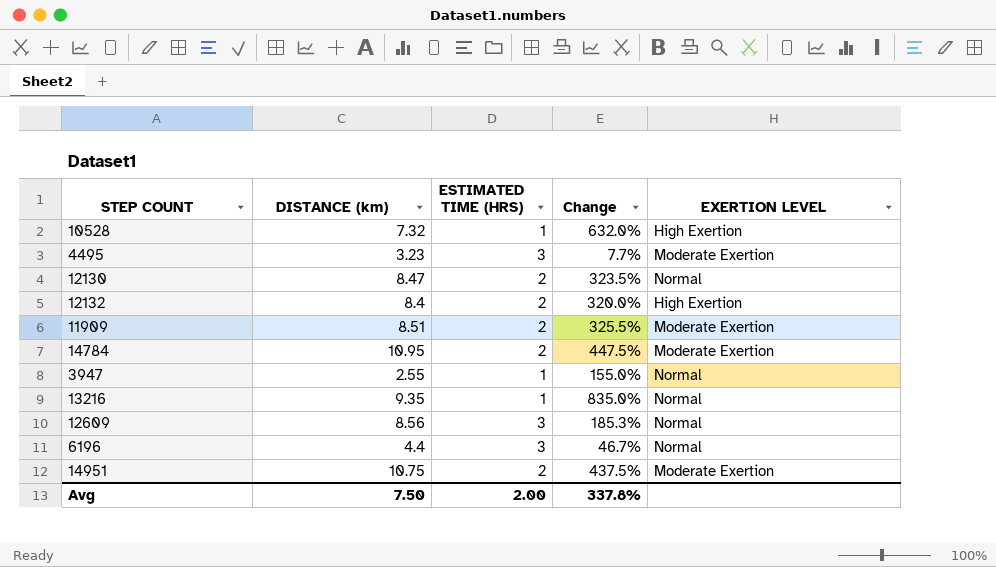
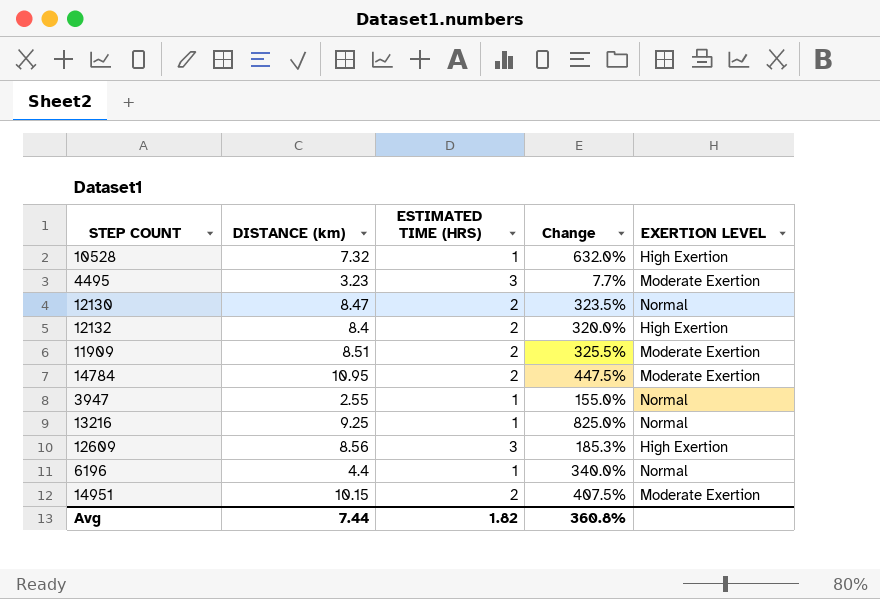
13216 | DISTANCE (km): 9.35 -> 9.25
13216 | Change: 835.0% -> 825.0%
12609 | EXERTION LEVEL: Normal -> High Exertion
6196 | ESTIMATED TIME (HRS): 3 -> 1
6196 | Change: 46.7% -> 340.0%
14951 | DISTANCE (km): 10.75 -> 10.15
14951 | Change: 437.5% -> 407.5%
Avg | DISTANCE (km): 7.50 -> 7.44
Avg | ESTIMATED TIME (HRS): 2.00 -> 1.82
Avg | Change: 337.8% -> 360.8%

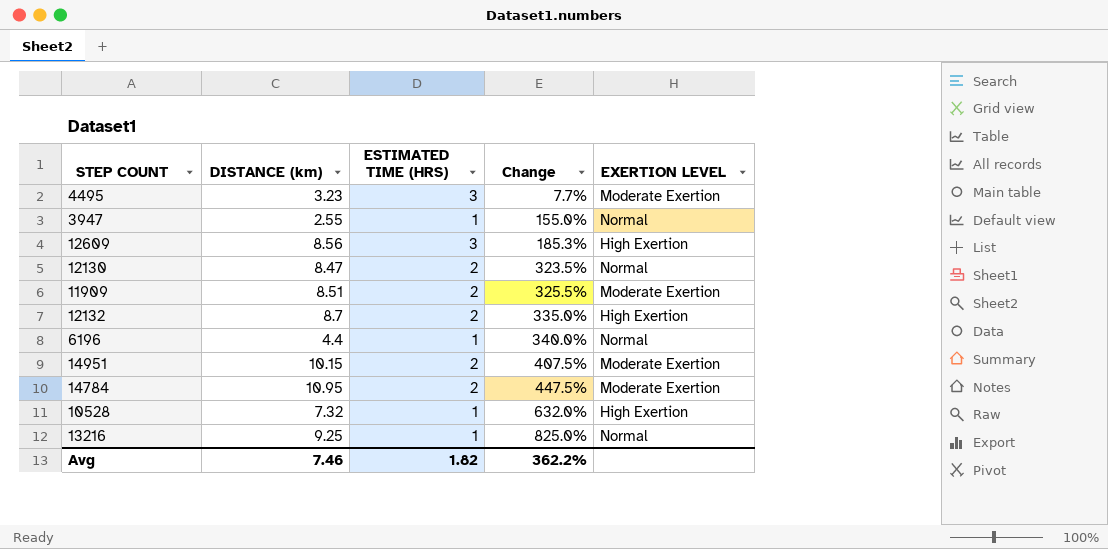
row order: none -> Change ascending
12132 | DISTANCE (km): 8.4 -> 8.7
12132 | Change: 320.0% -> 335.0%
Avg | DISTANCE (km): 7.44 -> 7.46
Avg | Change: 360.8% -> 362.2%

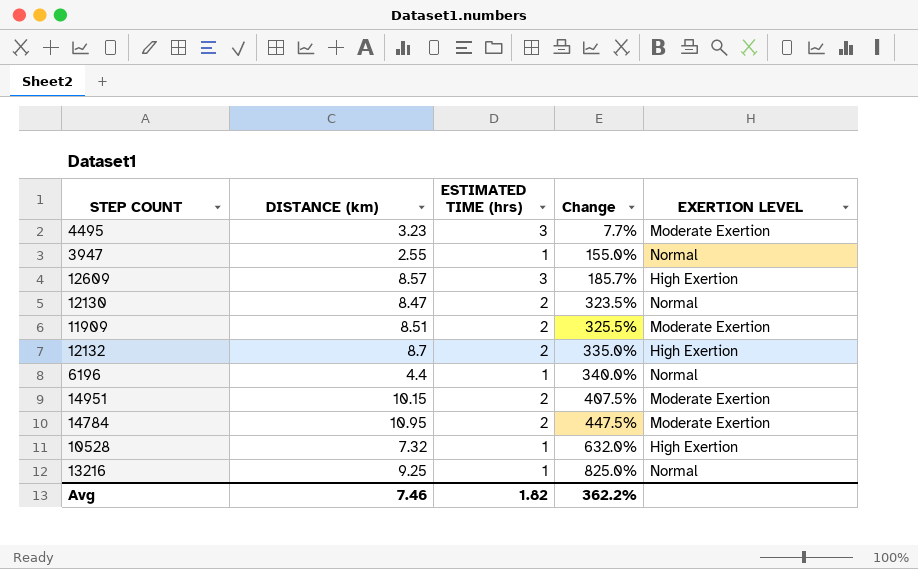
column name: ESTIMATED TIME (HRS) -> ESTIMATED TIME (hrs)
12609 | DISTANCE (km): 8.56 -> 8.57
12609 | Change: 185.3% -> 185.7%

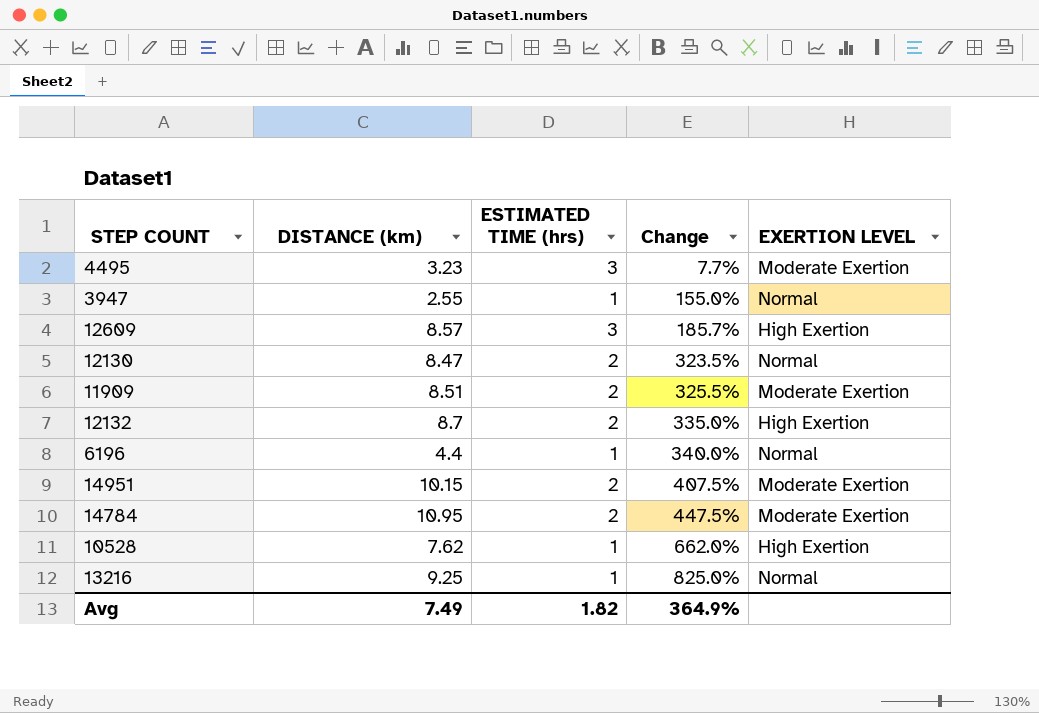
10528 | DISTANCE (km): 7.32 -> 7.62
10528 | Change: 632.0% -> 662.0%
Avg | DISTANCE (km): 7.46 -> 7.49
Avg | Change: 362.2% -> 364.9%

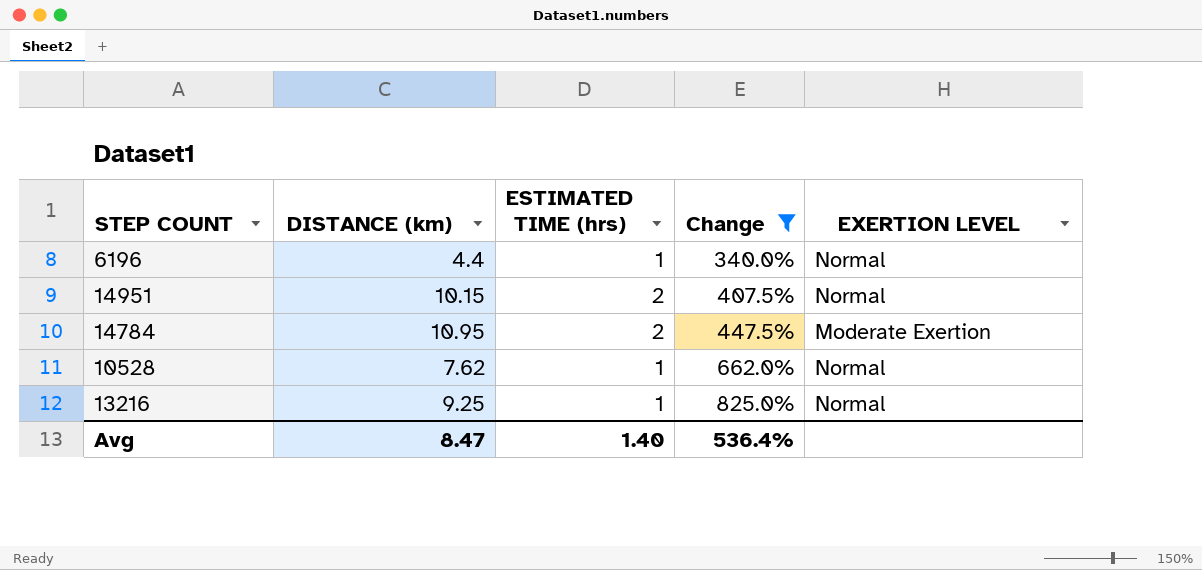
filter: none -> Change >= 340.0%
14951 | EXERTION LEVEL: Moderate Exertion -> Normal
10528 | EXERTION LEVEL: High Exertion -> Normal
Avg | DISTANCE (km): 7.49 -> 8.47
Avg | ESTIMATED TIME (hrs): 1.82 -> 1.40
Avg | Change: 364.9% -> 536.4%

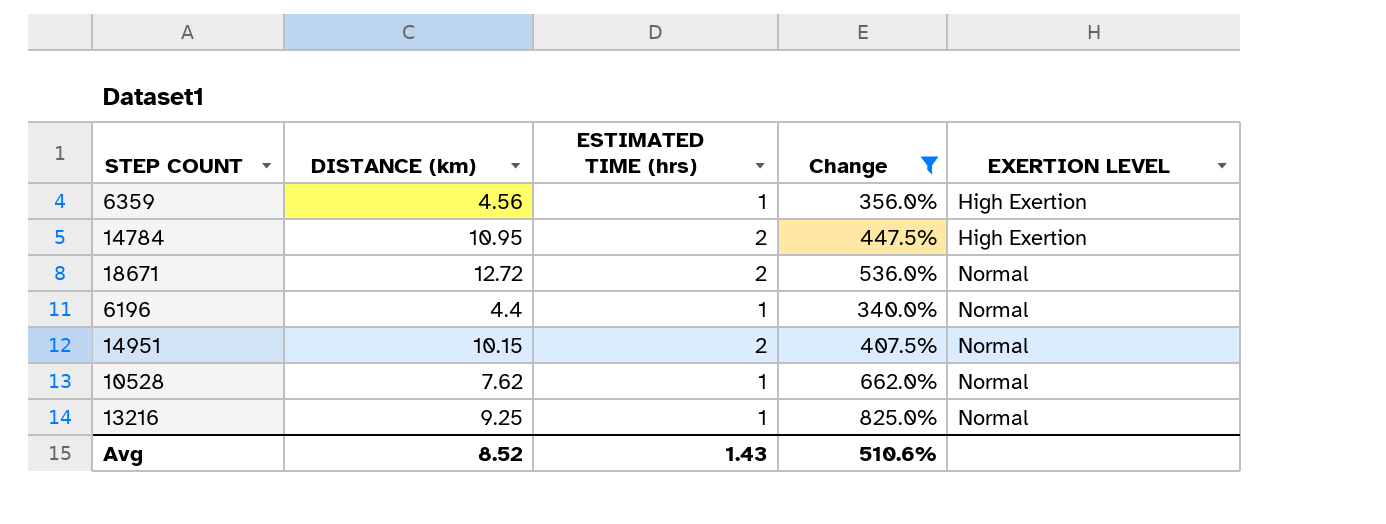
row order: Change ascending -> EXERTION LEVEL ascending
row 6359: none -> 4.56 | 1 | 356.0% | High Exertion
14784 | EXERTION LEVEL: Moderate Exertion -> High Exertion
row 18671: none -> 12.72 | 2 | 536.0% | Normal
Avg | DISTANCE (km): 8.47 -> 8.52
Avg | ESTIMATED TIME (hrs): 1.40 -> 1.43
Avg | Change: 536.4% -> 510.6%

